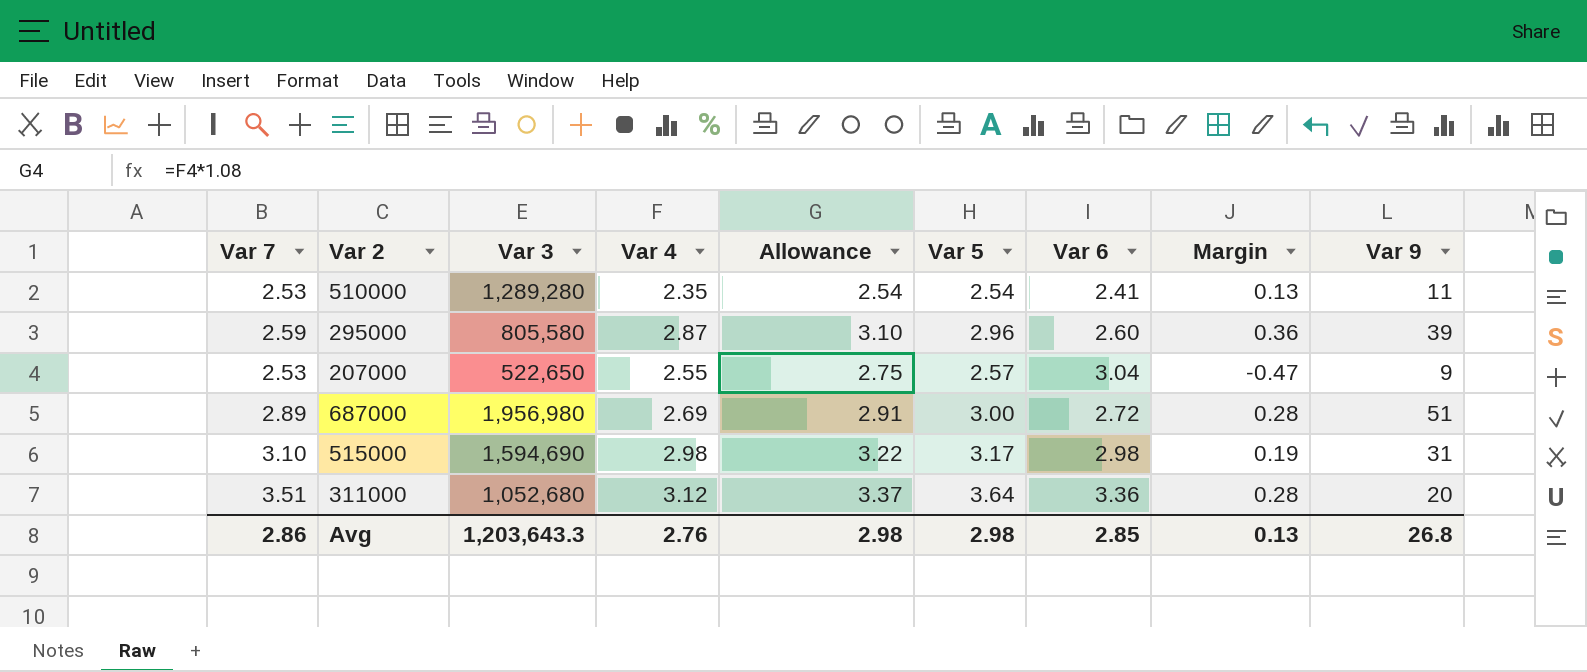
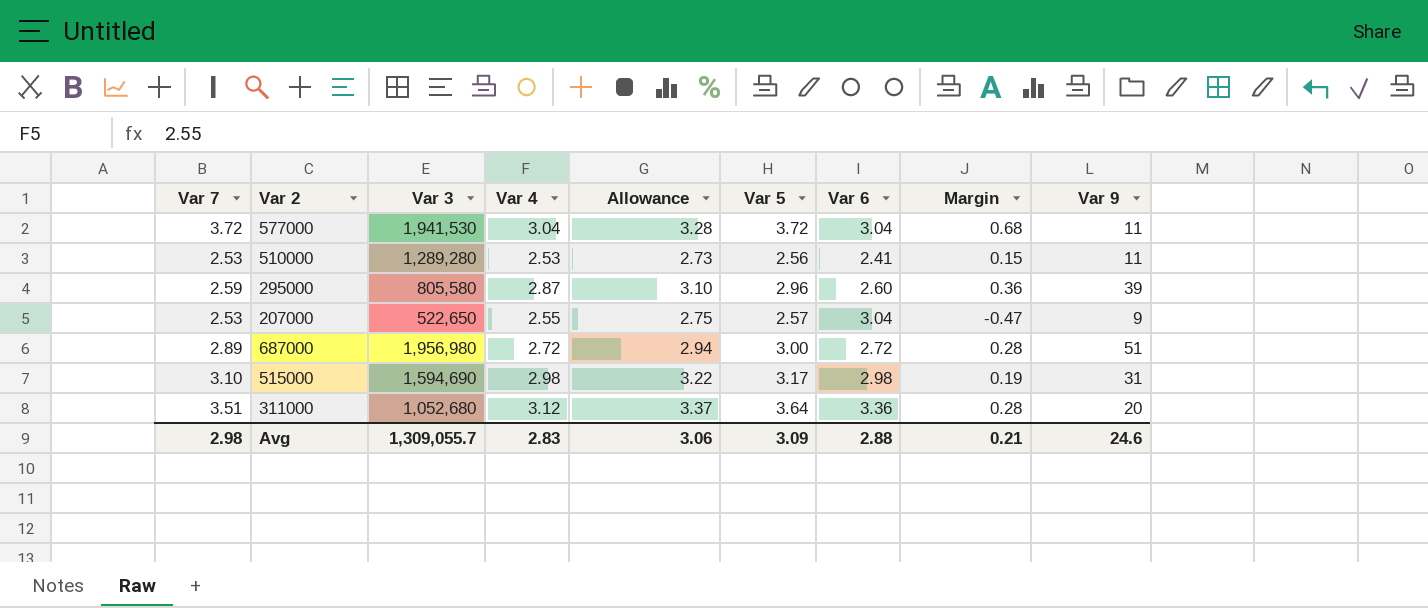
row 577000: none -> 3.72 | 1,941,530 | 3.04 | 3.28 | 3.72 | 3.04 | 0.68 | 11
510000 | Var 4: 2.35 -> 2.53
510000 | Allowance: 2.54 -> 2.73
510000 | Var 5: 2.54 -> 2.56
510000 | Margin: 0.13 -> 0.15
687000 | Var 4: 2.69 -> 2.72
687000 | Allowance: 2.91 -> 2.94
Avg | Var 7: 2.86 -> 2.98
Avg | Var 3: 1,203,643.3 -> 1,309,055.7
Avg | Var 4: 2.76 -> 2.83
Avg | Allowance: 2.98 -> 3.06
Avg | Var 5: 2.98 -> 3.09
Avg | Var 6: 2.85 -> 2.88
Avg | Margin: 0.13 -> 0.21
Avg | Var 9: 26.8 -> 24.6

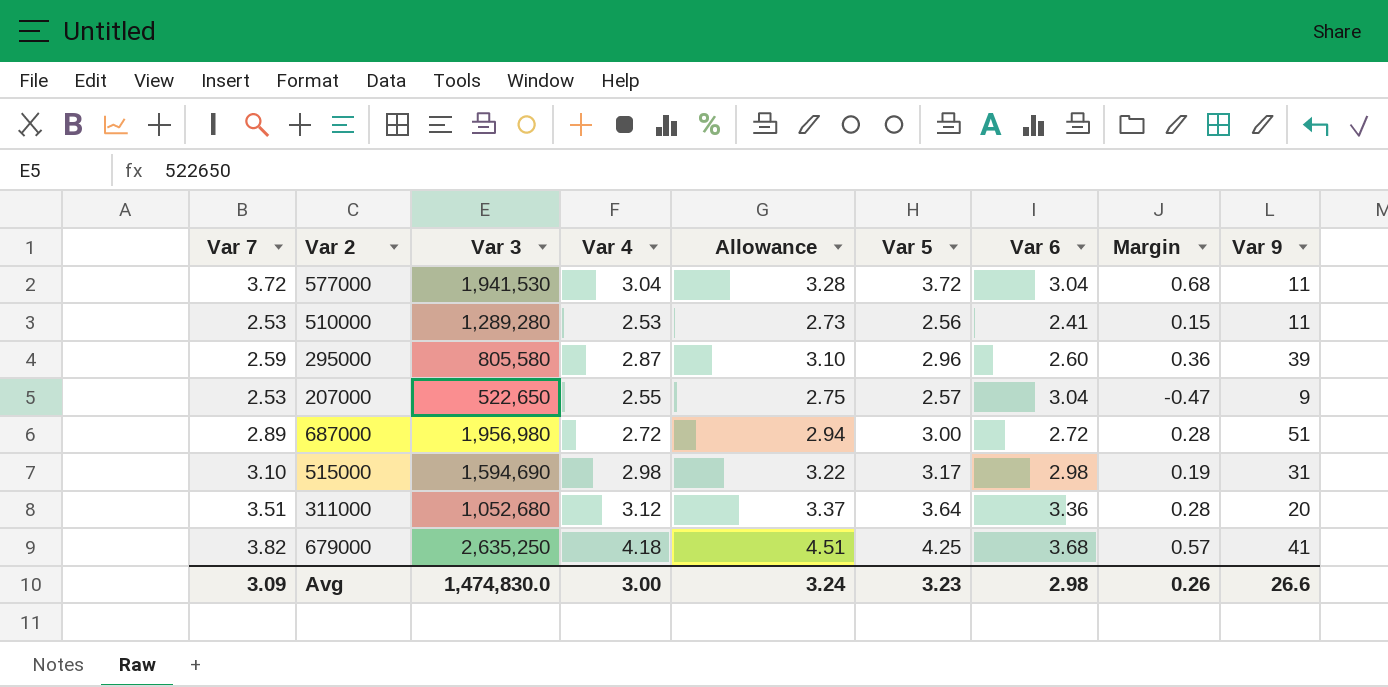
row 679000: none -> 3.82 | 2,635,250 | 4.18 | 4.51 | 4.25 | 3.68 | 0.57 | 41
Avg | Var 7: 2.98 -> 3.09
Avg | Var 3: 1,309,055.7 -> 1,474,830.0
Avg | Var 4: 2.83 -> 3.00
Avg | Allowance: 3.06 -> 3.24
Avg | Var 5: 3.09 -> 3.23
Avg | Var 6: 2.88 -> 2.98
Avg | Margin: 0.21 -> 0.26
Avg | Var 9: 24.6 -> 26.6

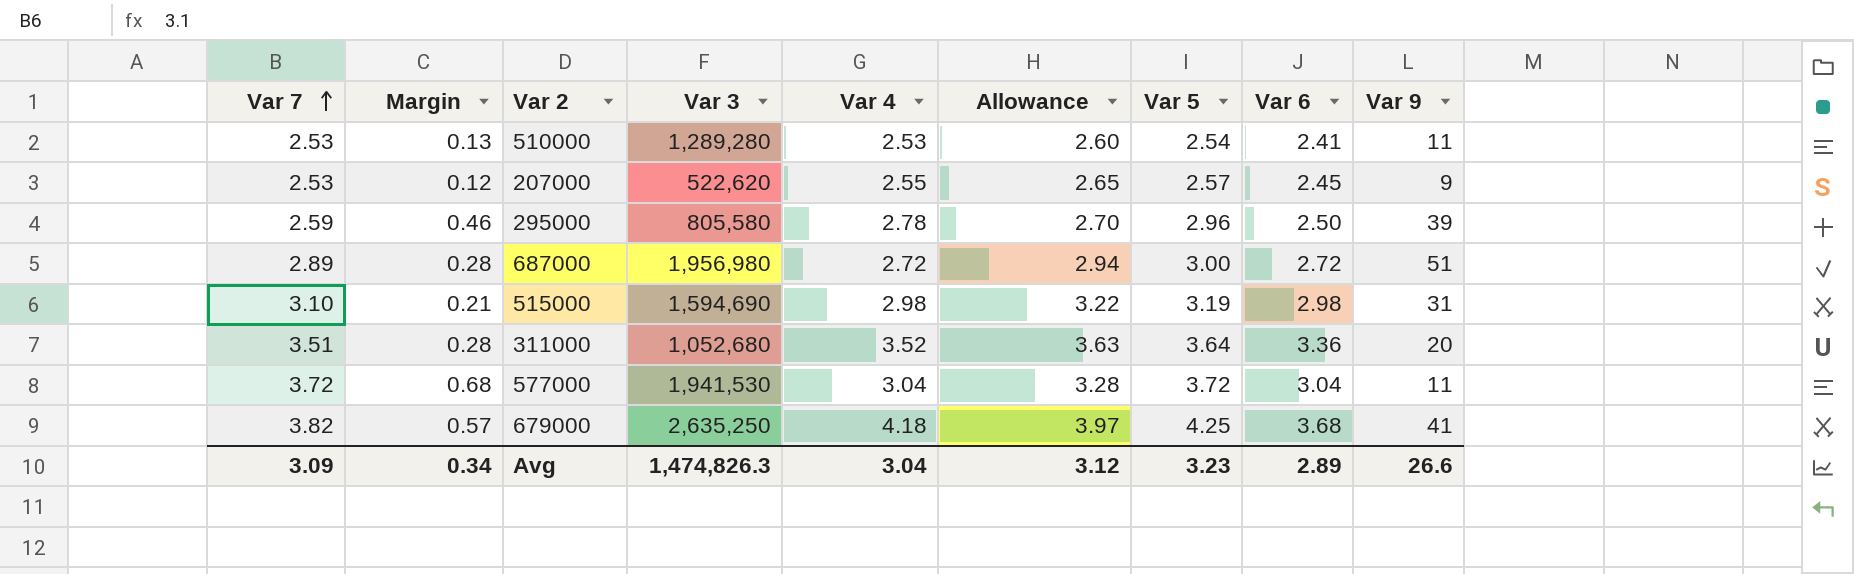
row order: none -> Var 7 ascending
column Margin | position: 8 -> 2
column Allowance | formula: [Var 4] * 1.08 -> [Var 6] * 1.08
510000 | Margin: 0.15 -> 0.13
510000 | Var 5: 2.56 -> 2.54
207000 | Margin: -0.47 -> 0.12
207000 | Var 3: 522,650 -> 522,620
207000 | Var 6: 3.04 -> 2.45
295000 | Margin: 0.36 -> 0.46
295000 | Var 4: 2.87 -> 2.78
295000 | Var 6: 2.60 -> 2.50
515000 | Margin: 0.19 -> 0.21
515000 | Var 5: 3.17 -> 3.19
311000 | Var 4: 3.12 -> 3.52
Avg | Margin: 0.26 -> 0.34
Avg | Var 3: 1,474,830.0 -> 1,474,826.3
Avg | Var 4: 3.00 -> 3.04
Avg | Allowance: 3.24 -> 3.12
Avg | Var 6: 2.98 -> 2.89

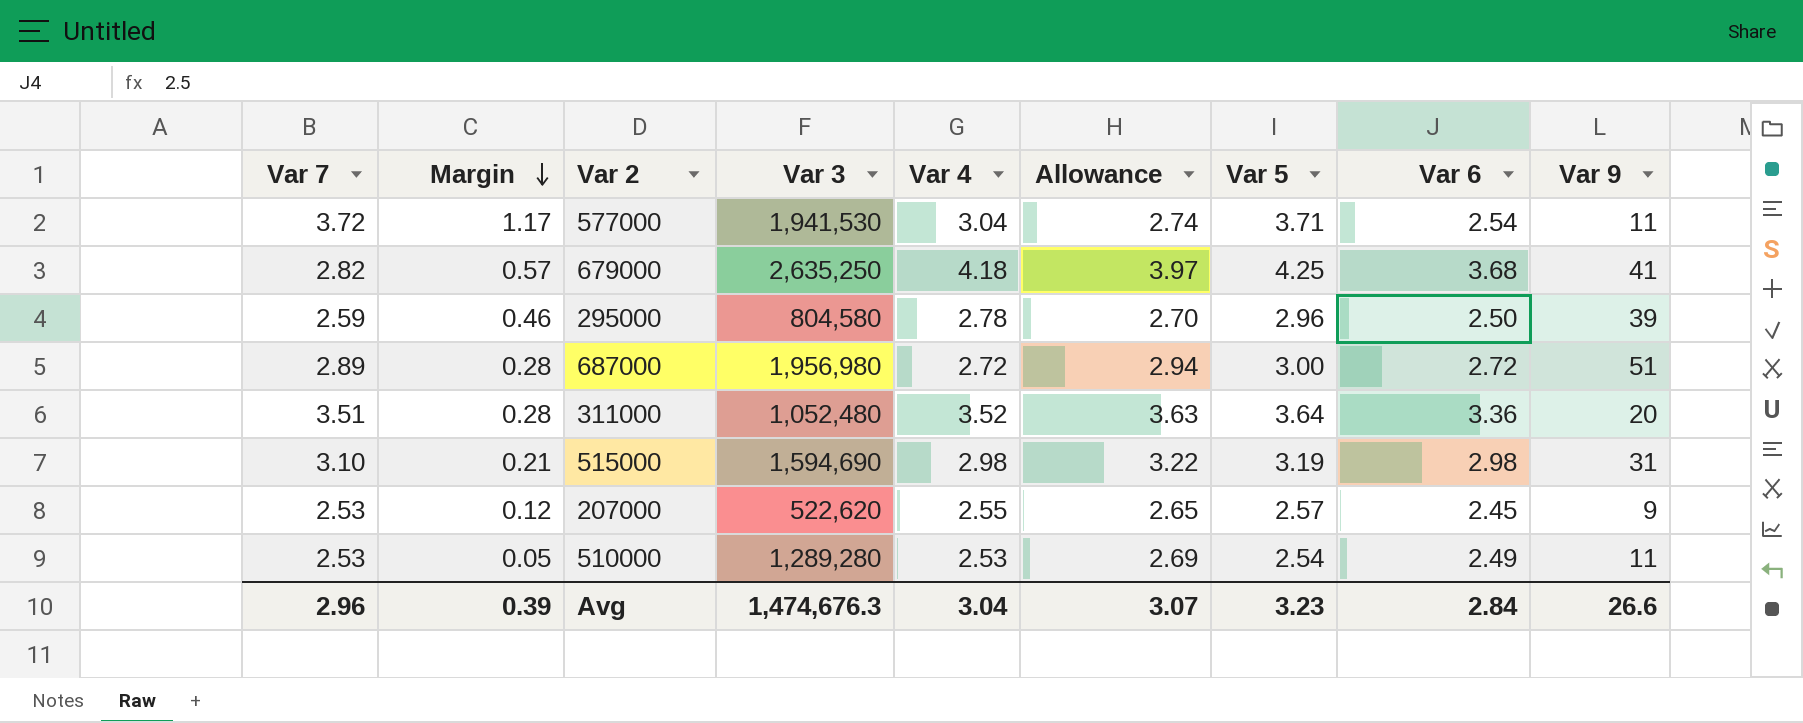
row order: Var 7 ascending -> Margin descending
577000 | Margin: 0.68 -> 1.17
577000 | Allowance: 3.28 -> 2.74
577000 | Var 5: 3.72 -> 3.71
577000 | Var 6: 3.04 -> 2.54
679000 | Var 7: 3.82 -> 2.82
295000 | Var 3: 805,580 -> 804,580
311000 | Var 3: 1,052,680 -> 1,052,480
510000 | Margin: 0.13 -> 0.05
510000 | Allowance: 2.60 -> 2.69
510000 | Var 6: 2.41 -> 2.49
Avg | Var 7: 3.09 -> 2.96
Avg | Margin: 0.34 -> 0.39
Avg | Var 3: 1,474,826.3 -> 1,474,676.3
Avg | Allowance: 3.12 -> 3.07
Avg | Var 6: 2.89 -> 2.84

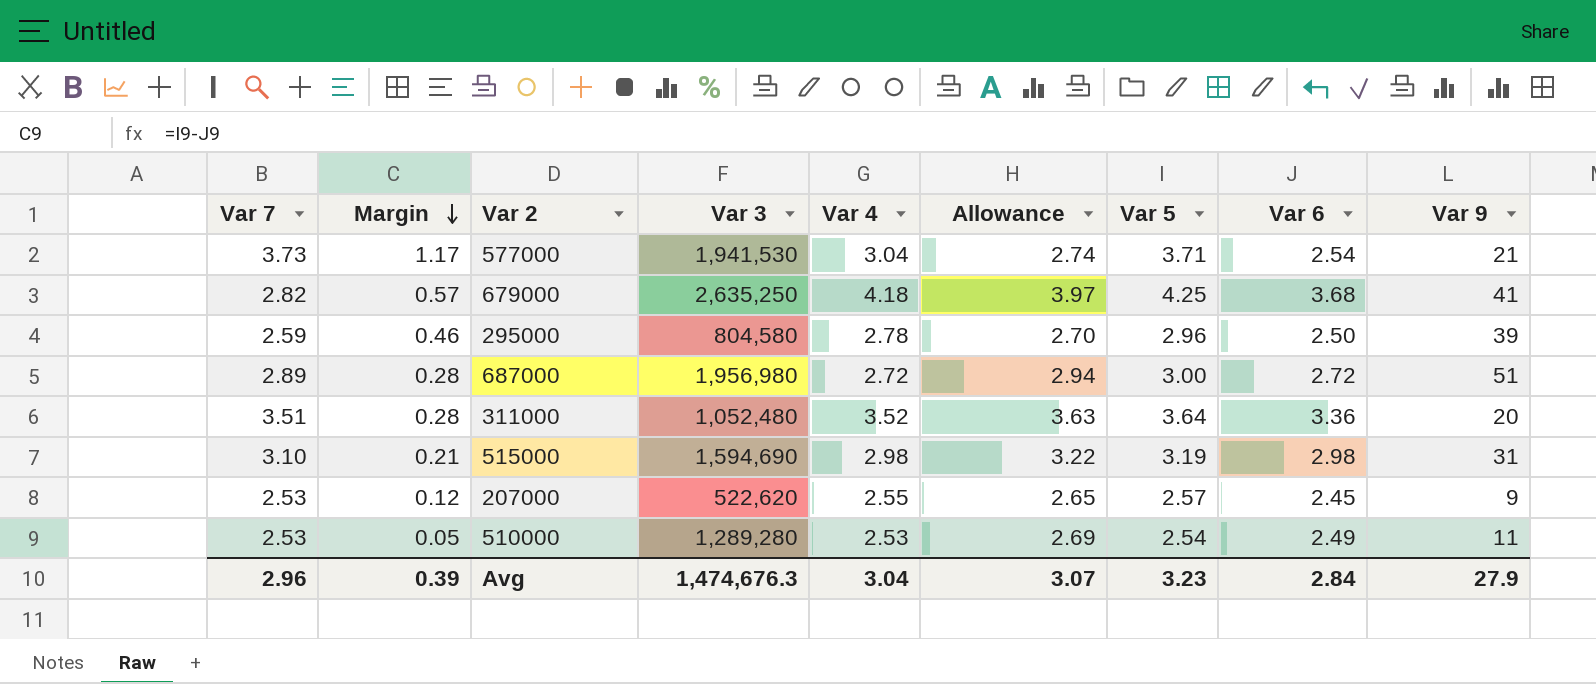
577000 | Var 7: 3.72 -> 3.73
577000 | Var 9: 11 -> 21
Avg | Var 9: 26.6 -> 27.9

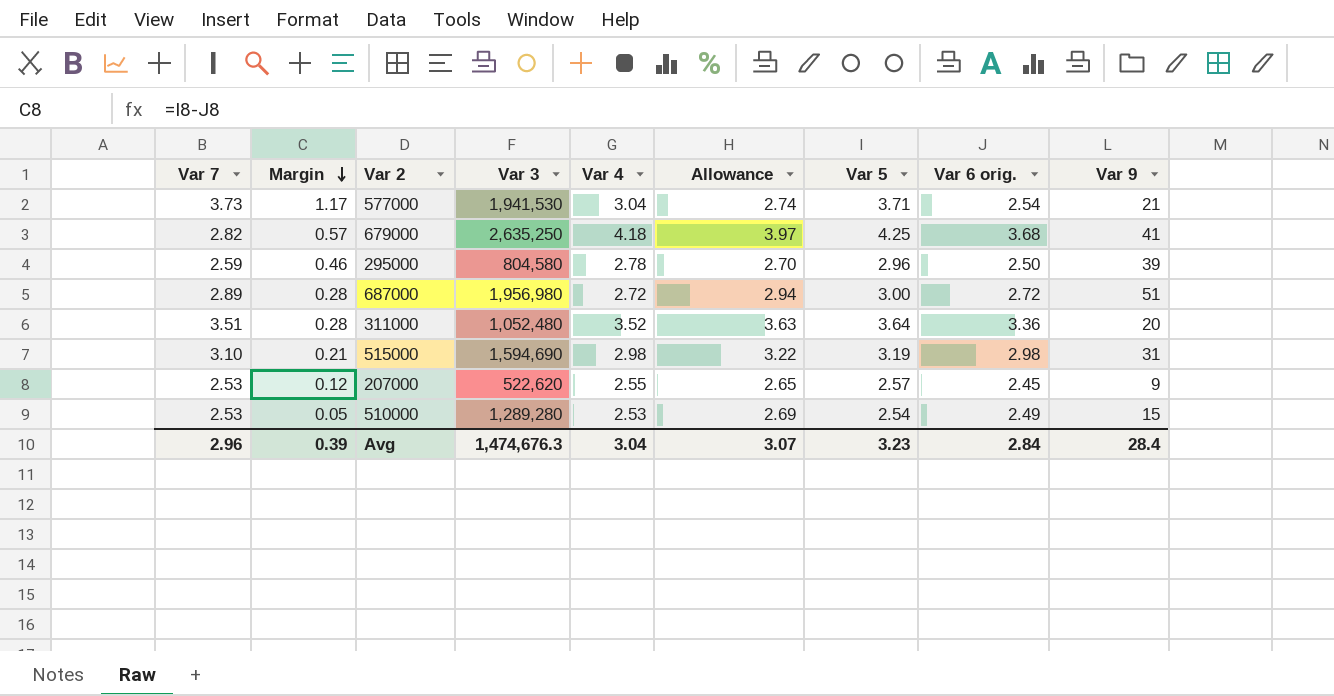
column name: Var 6 -> Var 6 orig.
510000 | Var 9: 11 -> 15
Avg | Var 9: 27.9 -> 28.4

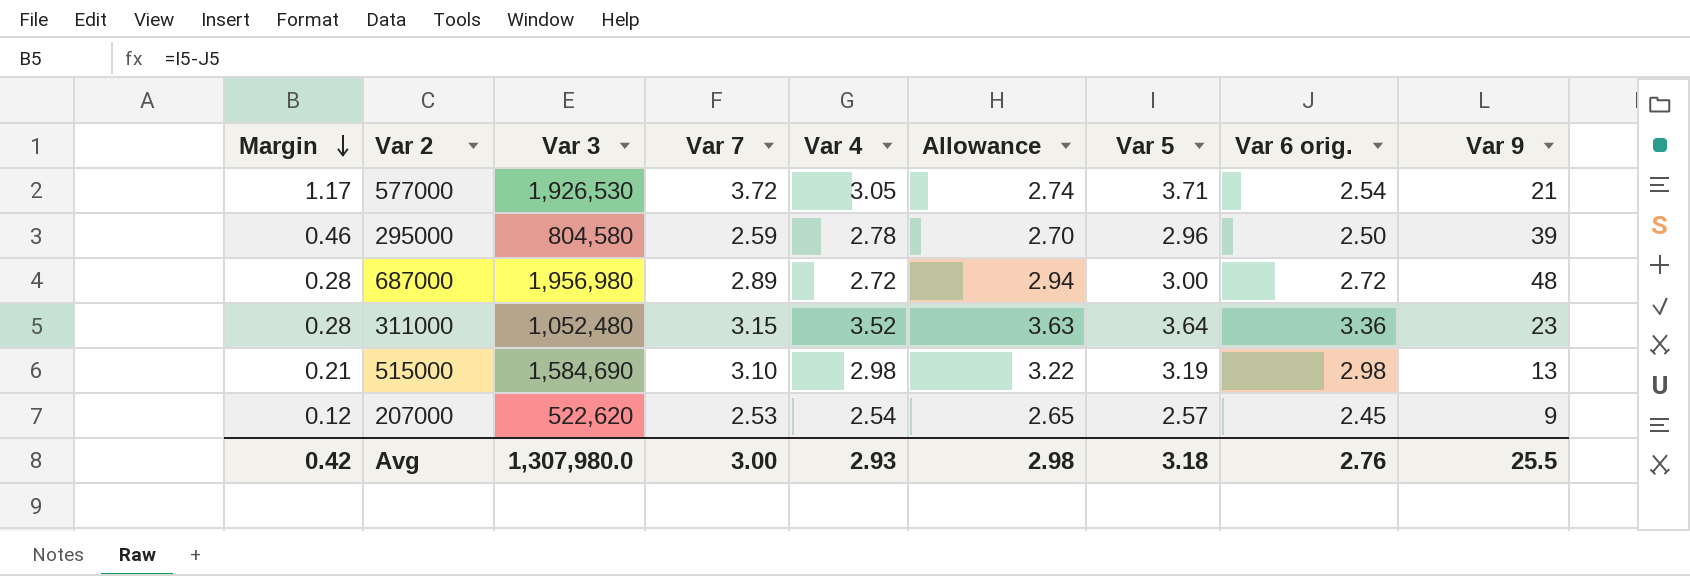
column Var 7 | position: 1 -> 4
row 679000: 2.82 | 0.57 | 2,635,250 | 4.18 | 3.97 | 4.25 | 3.68 | 41 -> none
row 510000: 2.53 | 0.05 | 1,289,280 | 2.53 | 2.69 | 2.54 | 2.49 | 15 -> none
577000 | Var 3: 1,941,530 -> 1,926,530
577000 | Var 7: 3.73 -> 3.72
577000 | Var 4: 3.04 -> 3.05
687000 | Var 9: 51 -> 48
311000 | Var 7: 3.51 -> 3.15
311000 | Var 9: 20 -> 23
515000 | Var 3: 1,594,690 -> 1,584,690
515000 | Var 9: 31 -> 13
207000 | Var 4: 2.55 -> 2.54
Avg | Margin: 0.39 -> 0.42
Avg | Var 3: 1,474,676.3 -> 1,307,980.0
Avg | Var 7: 2.96 -> 3.00
Avg | Var 4: 3.04 -> 2.93
Avg | Allowance: 3.07 -> 2.98
Avg | Var 5: 3.23 -> 3.18
Avg | Var 6 orig.: 2.84 -> 2.76
Avg | Var 9: 28.4 -> 25.5

